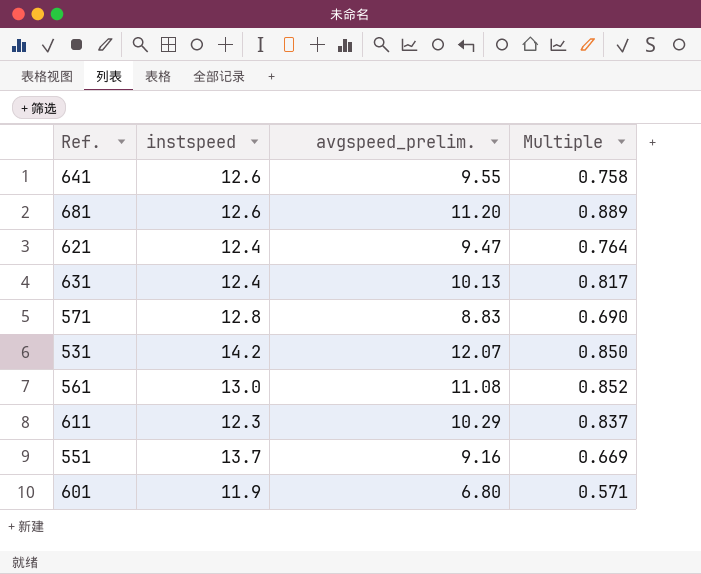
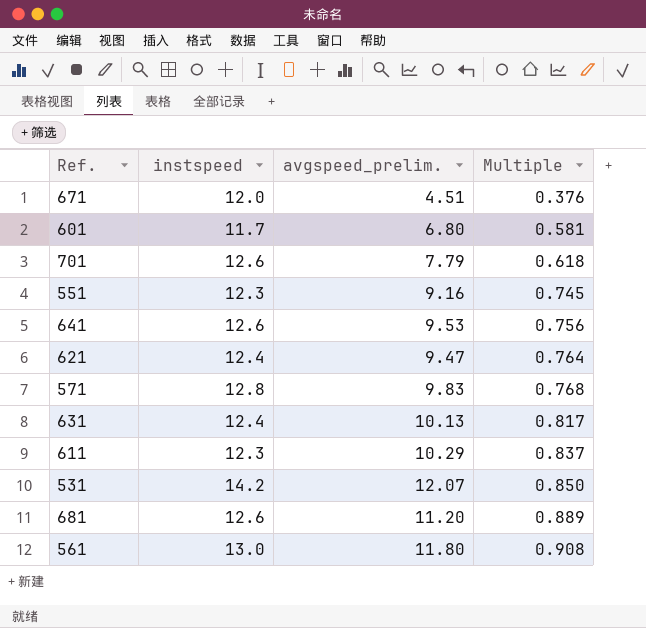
row order: none -> Multiple ascending
row 671: none -> 12.0 | 4.51 | 0.376
601 | instspeed: 11.9 -> 11.7
601 | Multiple: 0.571 -> 0.581
row 701: none -> 12.6 | 7.79 | 0.618
551 | instspeed: 13.7 -> 12.3
551 | Multiple: 0.669 -> 0.745
641 | avgspeed_prelim.: 9.55 -> 9.53
641 | Multiple: 0.758 -> 0.756
571 | avgspeed_prelim.: 8.83 -> 9.83
571 | Multiple: 0.690 -> 0.768
561 | avgspeed_prelim.: 11.08 -> 11.80
561 | Multiple: 0.852 -> 0.908

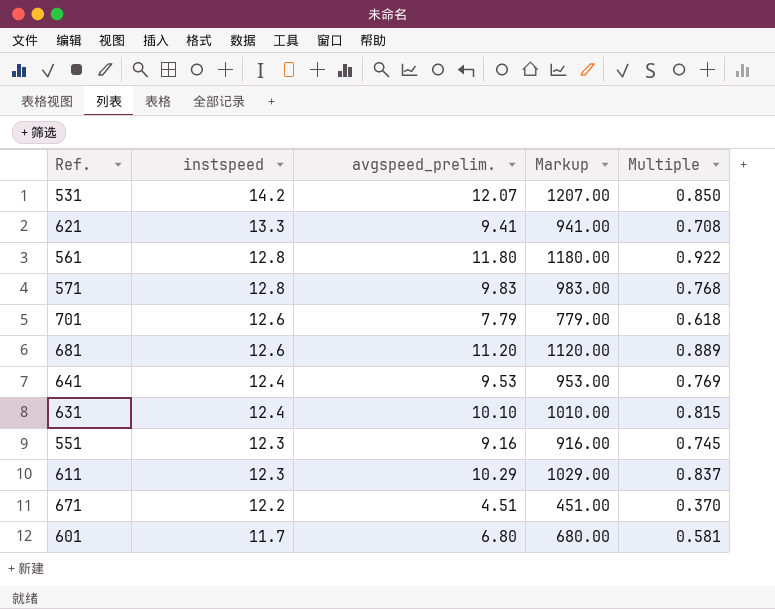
row order: Multiple ascending -> instspeed descending
column Markup | formula: none -> [avgspeed_prelim.] * 100
621 | instspeed: 12.4 -> 13.3
621 | avgspeed_prelim.: 9.47 -> 9.41
621 | Multiple: 0.764 -> 0.708
561 | instspeed: 13.0 -> 12.8
561 | Multiple: 0.908 -> 0.922
641 | instspeed: 12.6 -> 12.4
641 | Multiple: 0.756 -> 0.769
631 | avgspeed_prelim.: 10.13 -> 10.10
631 | Multiple: 0.817 -> 0.815
671 | instspeed: 12.0 -> 12.2
671 | Multiple: 0.376 -> 0.370

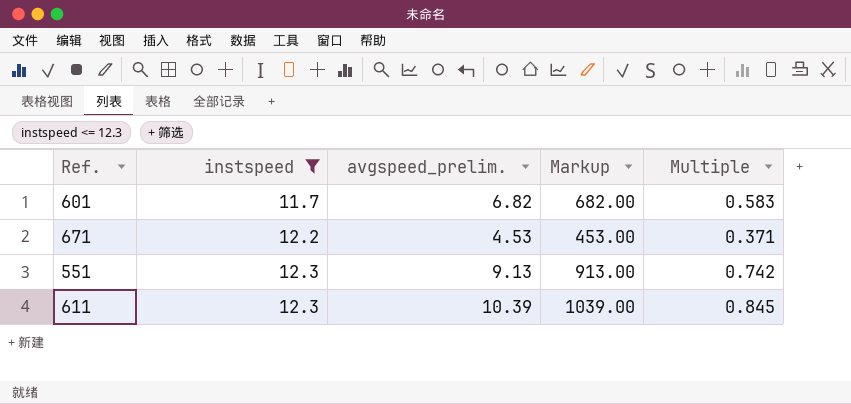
filter: none -> instspeed <= 12.3
row order: instspeed descending -> instspeed ascending
601 | avgspeed_prelim.: 6.80 -> 6.82
601 | Markup: 680.00 -> 682.00
601 | Multiple: 0.581 -> 0.583
671 | avgspeed_prelim.: 4.51 -> 4.53
671 | Markup: 451.00 -> 453.00
671 | Multiple: 0.370 -> 0.371
551 | avgspeed_prelim.: 9.16 -> 9.13
551 | Markup: 916.00 -> 913.00
551 | Multiple: 0.745 -> 0.742
611 | avgspeed_prelim.: 10.29 -> 10.39
611 | Markup: 1029.00 -> 1039.00
611 | Multiple: 0.837 -> 0.845

